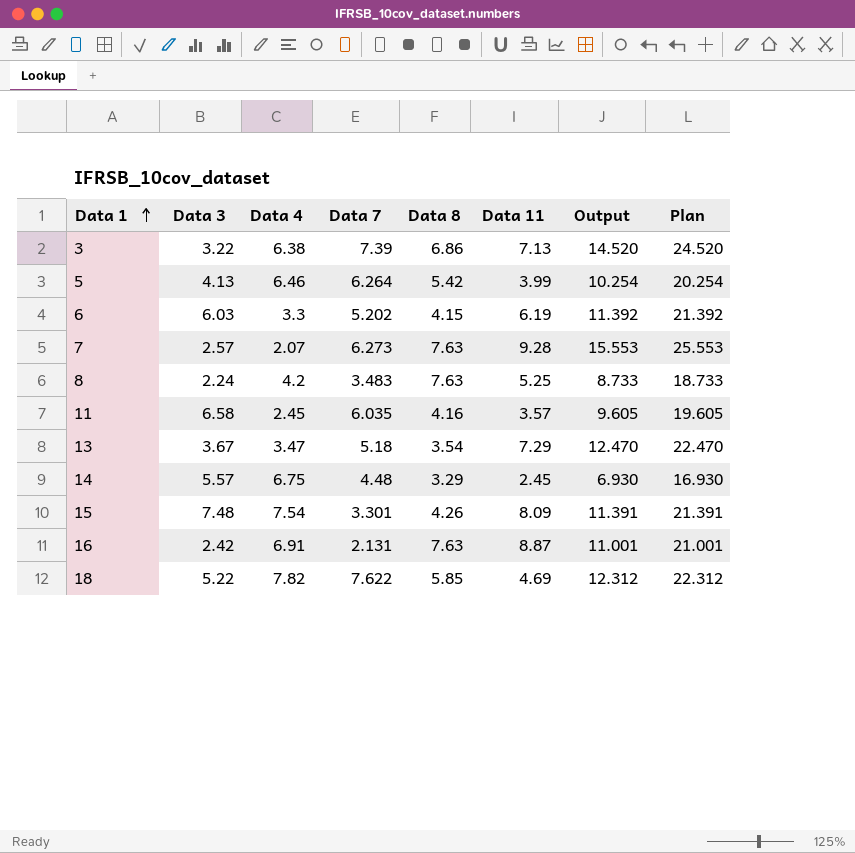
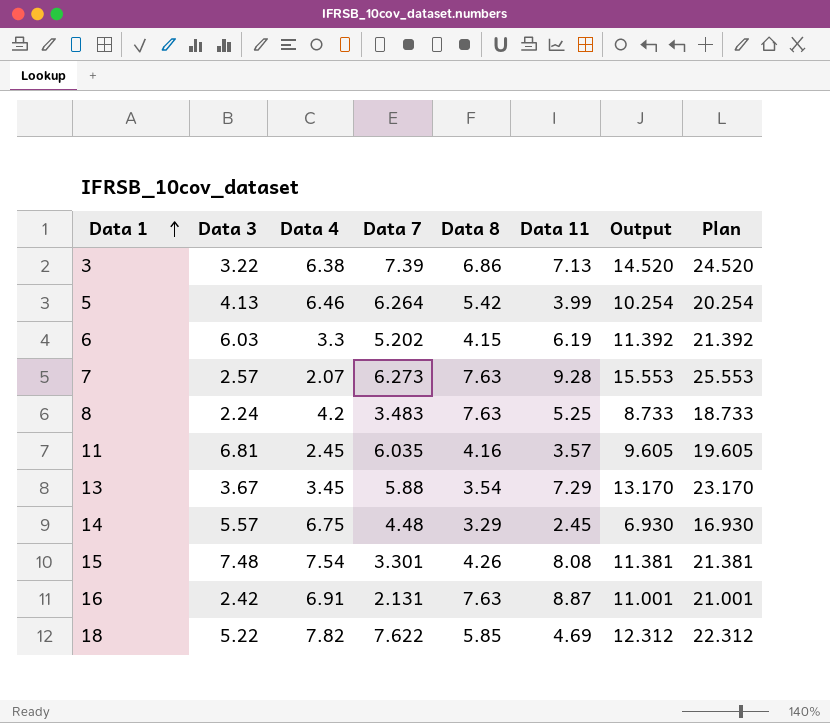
11 | Data 3: 6.58 -> 6.81
13 | Data 4: 3.47 -> 3.45
13 | Data 7: 5.18 -> 5.88
13 | Output: 12.470 -> 13.170
13 | Plan: 22.470 -> 23.170
15 | Data 11: 8.09 -> 8.08
15 | Output: 11.391 -> 11.381
15 | Plan: 21.391 -> 21.381

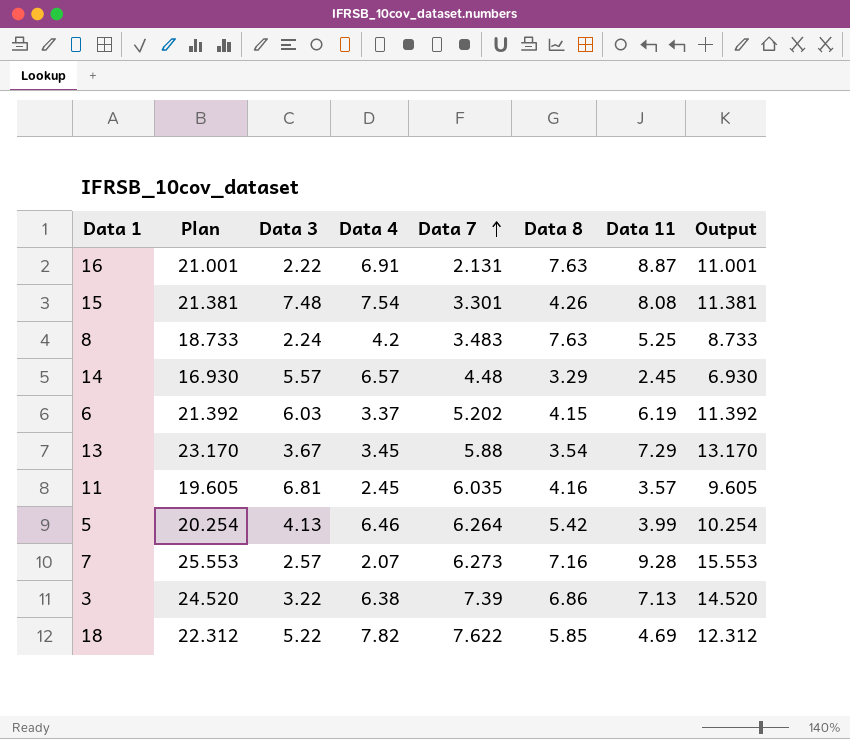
row order: Data 1 ascending -> Data 7 ascending
column Plan | position: 8 -> 2
16 | Data 3: 2.42 -> 2.22
14 | Data 4: 6.75 -> 6.57
6 | Data 4: 3.3 -> 3.37
7 | Data 8: 7.63 -> 7.16

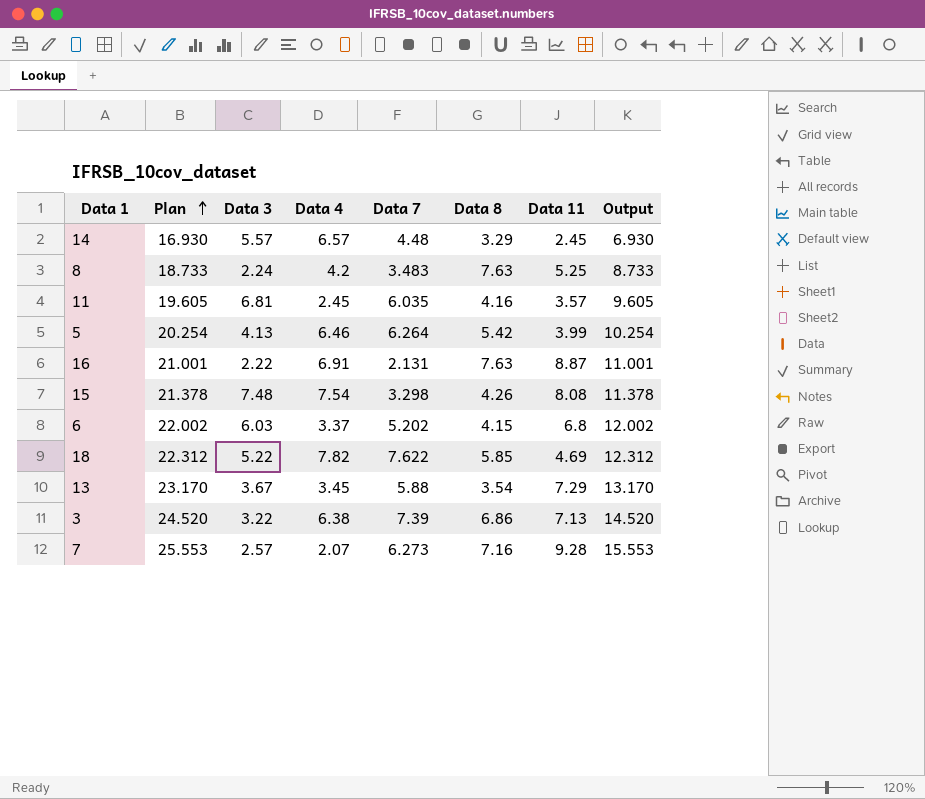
row order: Data 7 ascending -> Plan ascending
15 | Plan: 21.381 -> 21.378
15 | Data 7: 3.301 -> 3.298
15 | Output: 11.381 -> 11.378
6 | Plan: 21.392 -> 22.002
6 | Data 11: 6.19 -> 6.8
6 | Output: 11.392 -> 12.002

